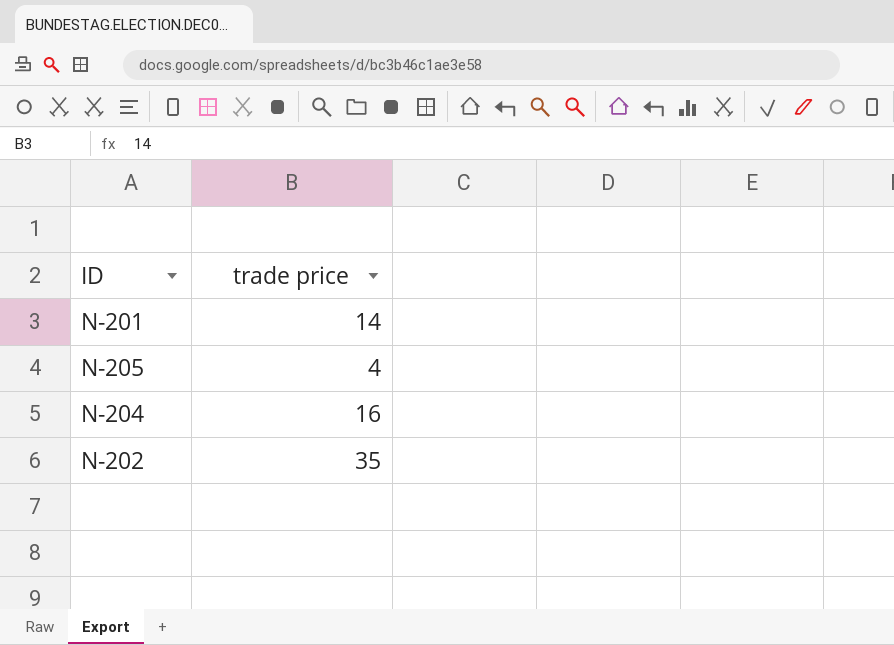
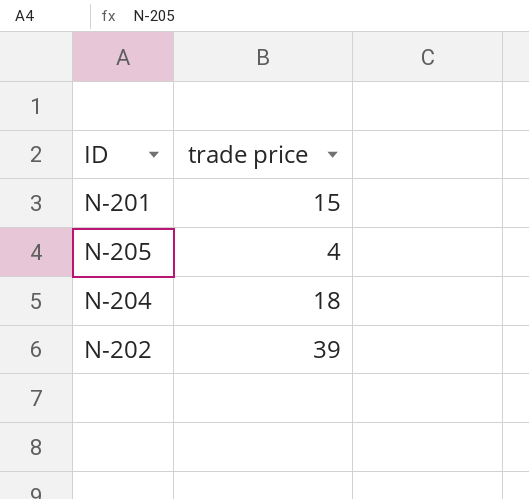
N-201 | trade price: 14 -> 15
N-204 | trade price: 16 -> 18
N-202 | trade price: 35 -> 39

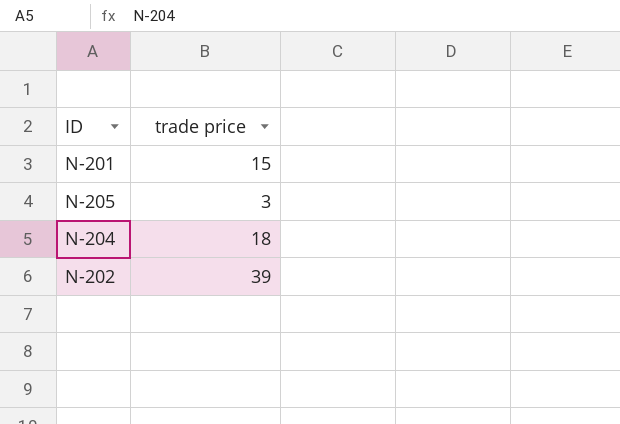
N-205 | trade price: 4 -> 3

